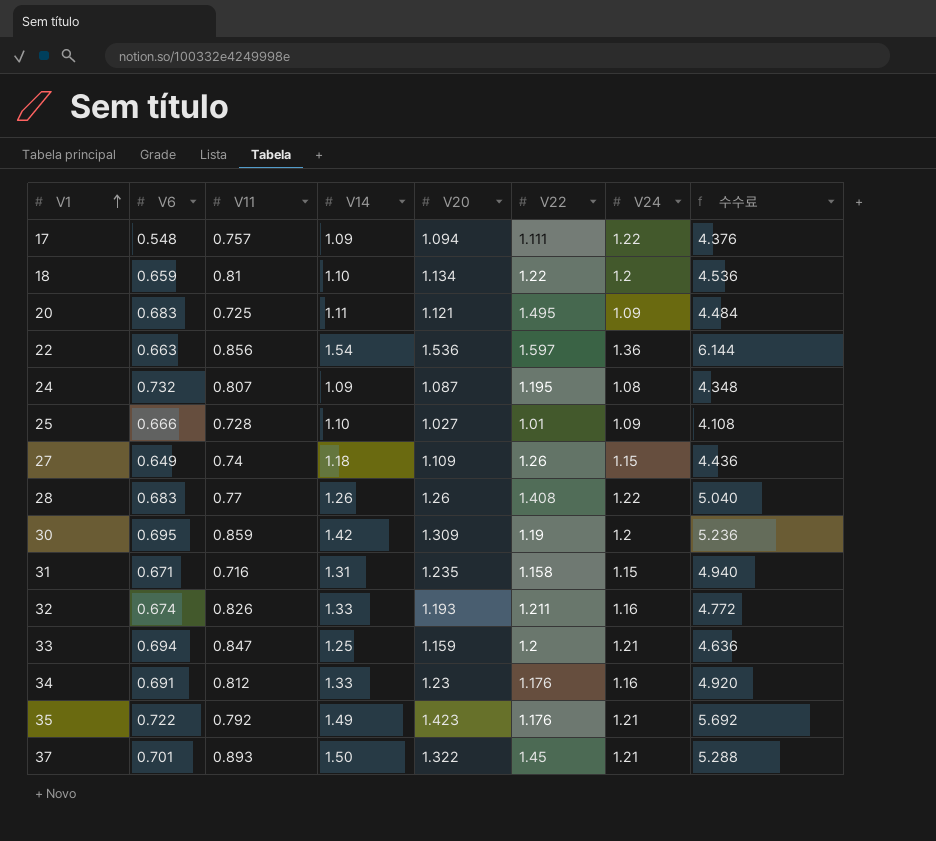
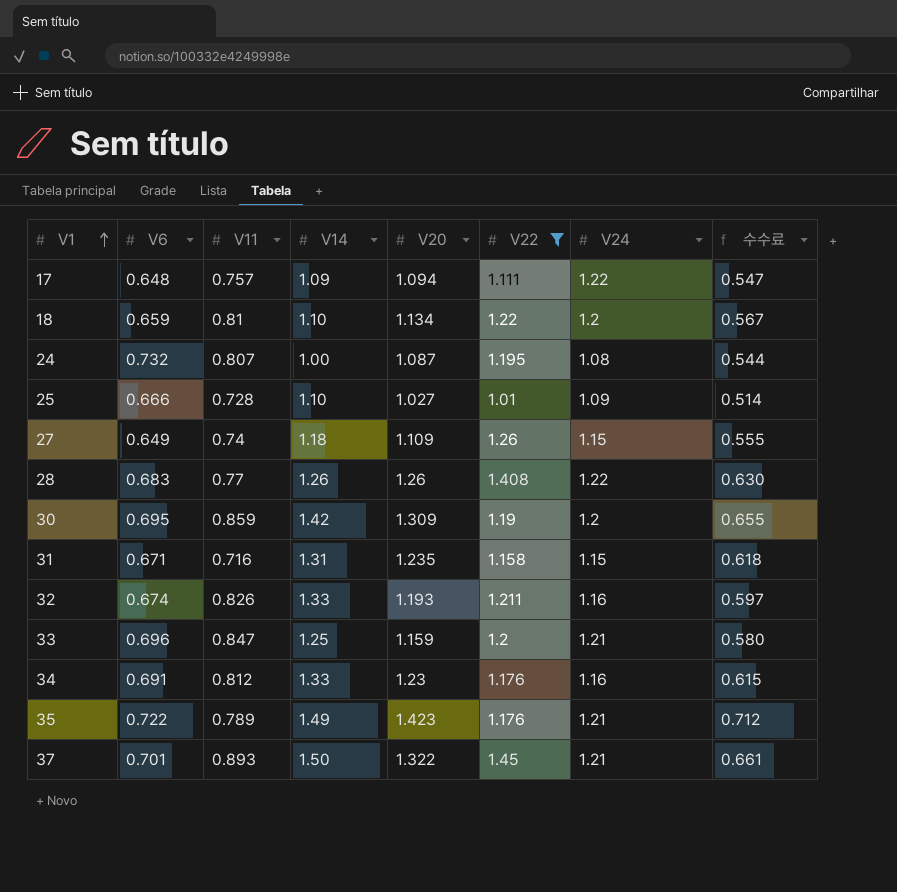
filter: none -> V22 <= 1.45
column 수수료 | formula: [V20] * 4 -> [V20] * 0.5
17 | V6: 0.548 -> 0.648
24 | V14: 1.09 -> 1.00
33 | V6: 0.694 -> 0.696
35 | V11: 0.792 -> 0.789

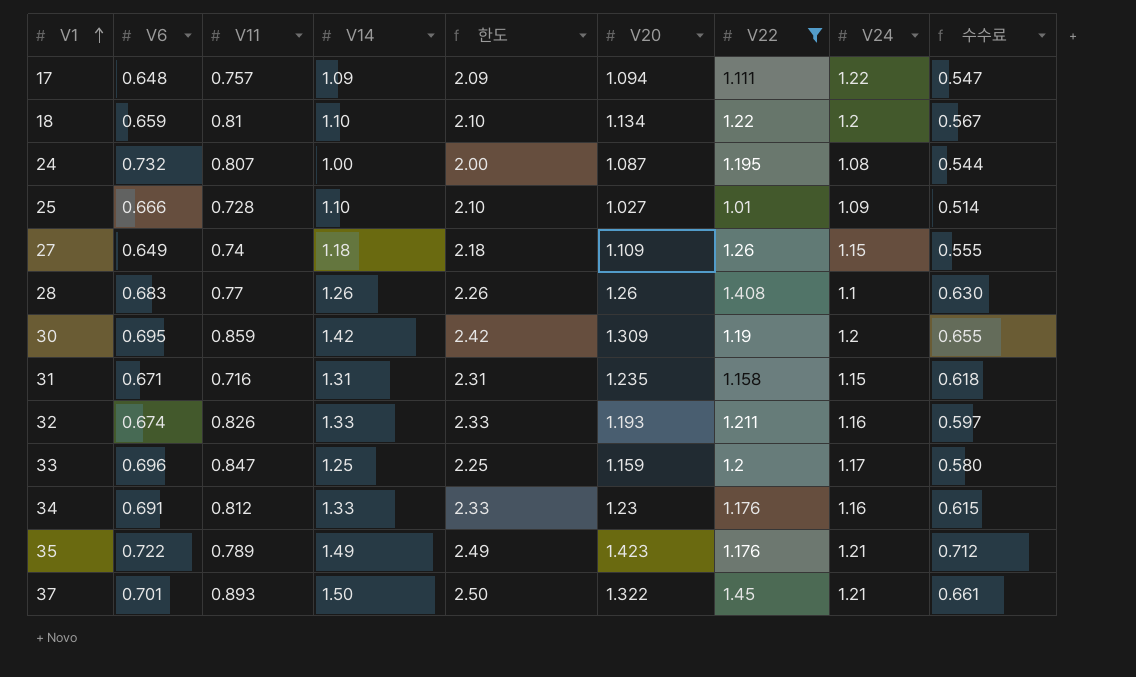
column 한도 | formula: none -> [V14] + 1
28 | V24: 1.22 -> 1.1
33 | V24: 1.21 -> 1.17

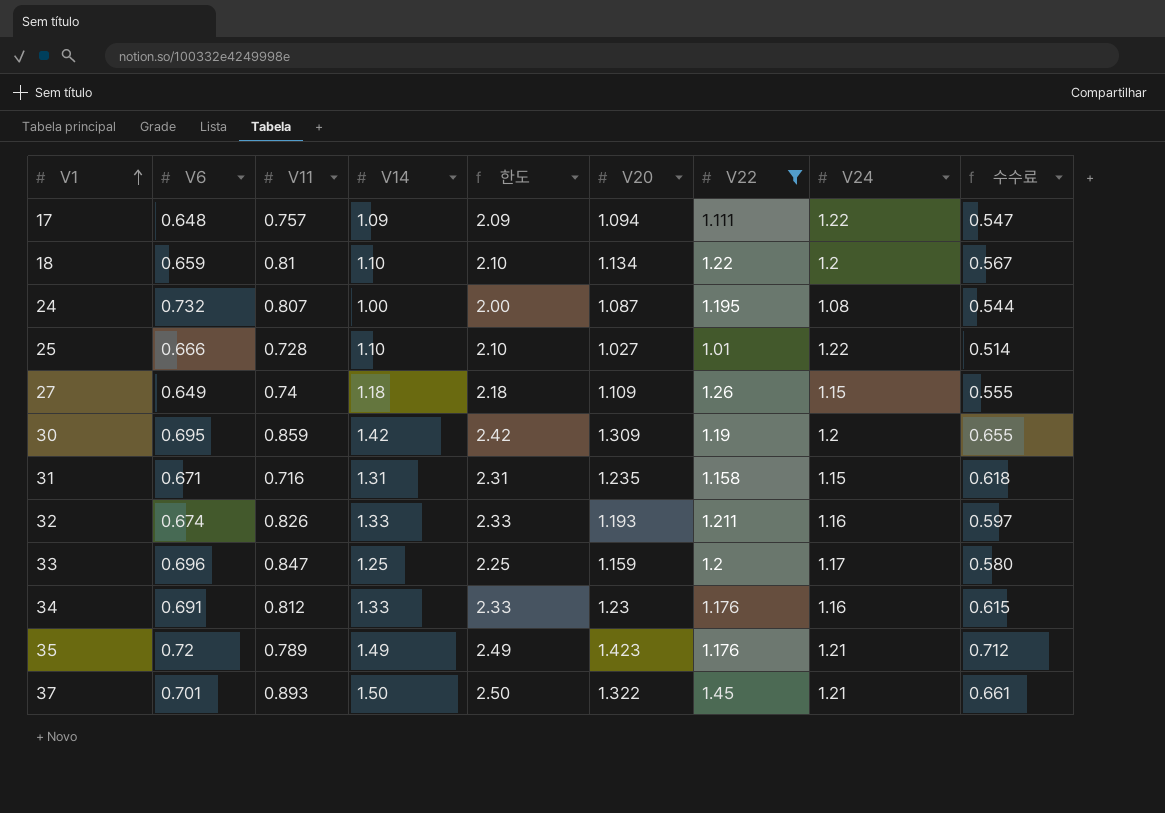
row 28: 0.683 | 0.77 | 1.26 | 2.26 | 1.26 | 1.408 | 1.1 | 0.630 -> none
25 | V24: 1.09 -> 1.22
35 | V6: 0.722 -> 0.72

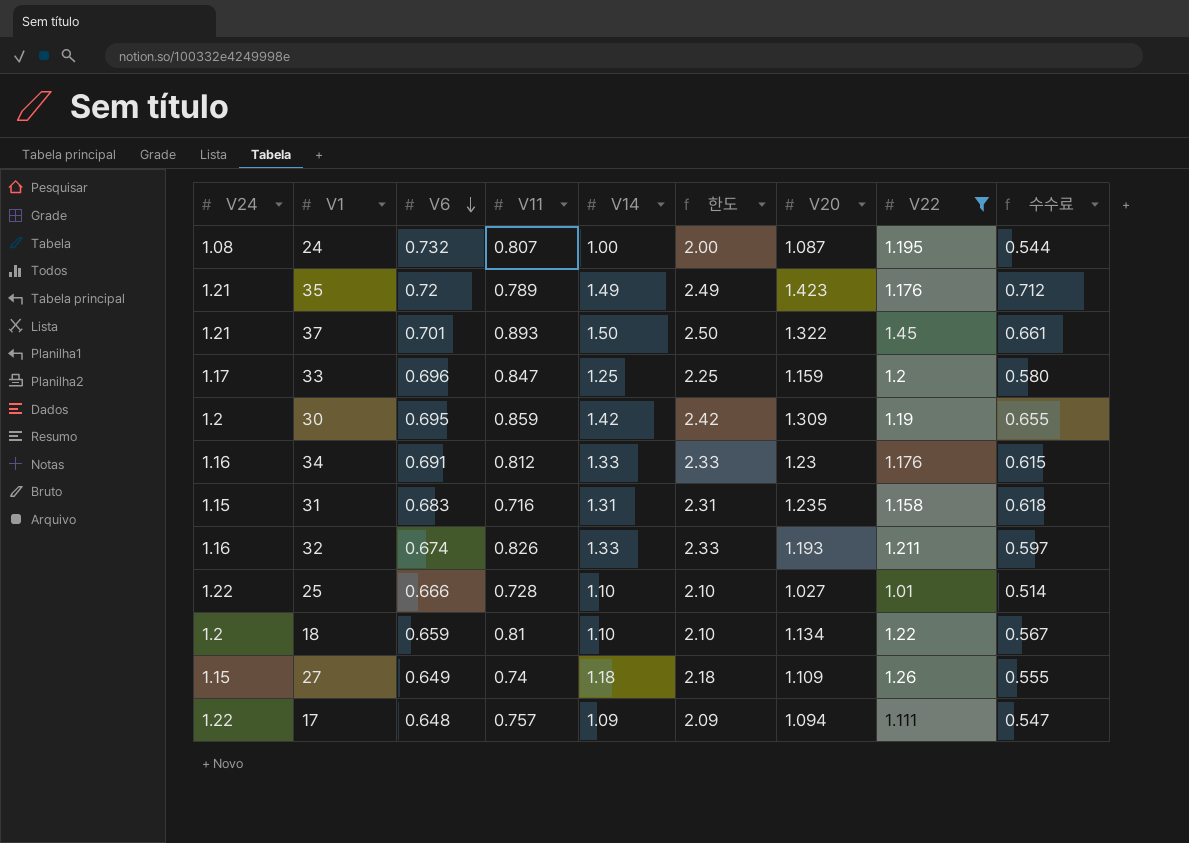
row order: V1 ascending -> V6 descending
column V24 | position: 8 -> 1
31 | V6: 0.671 -> 0.683

